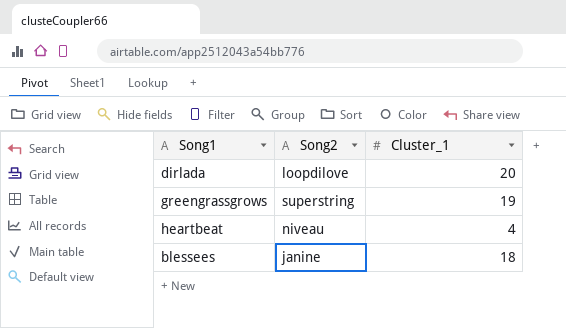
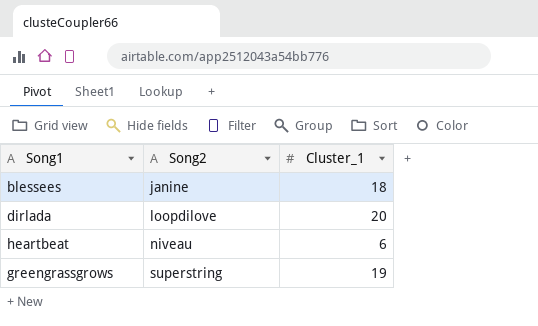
row order: none -> Song2 ascending
heartbeat | Cluster_1: 4 -> 6

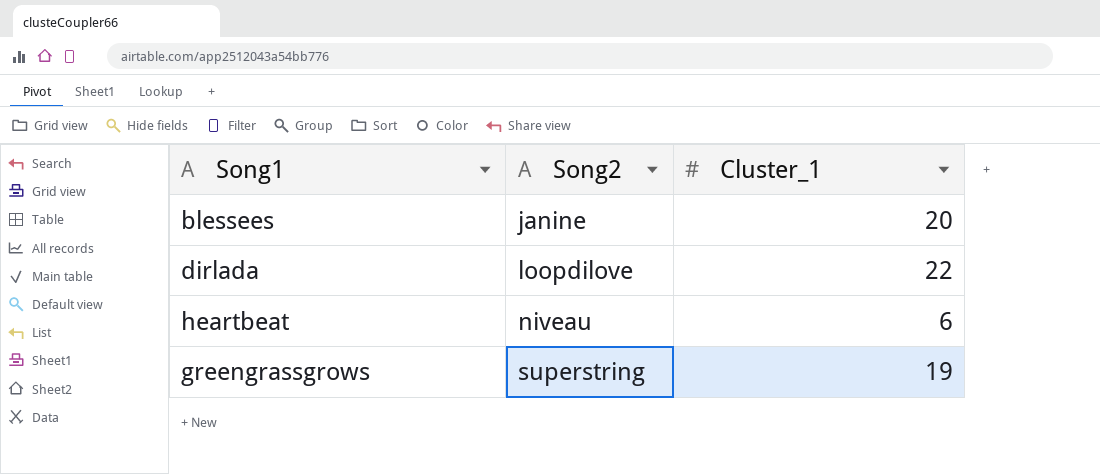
blessees | Cluster_1: 18 -> 20
dirlada | Cluster_1: 20 -> 22

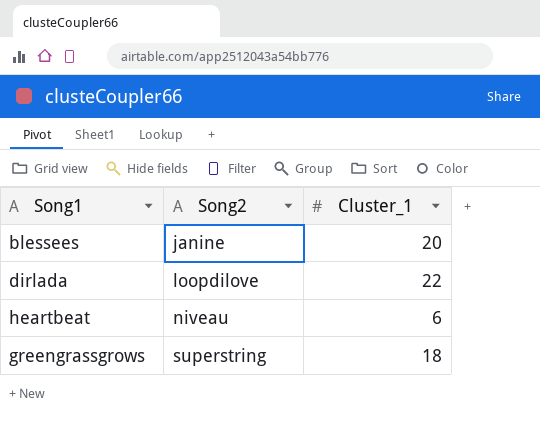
greengrassgrows | Cluster_1: 19 -> 18

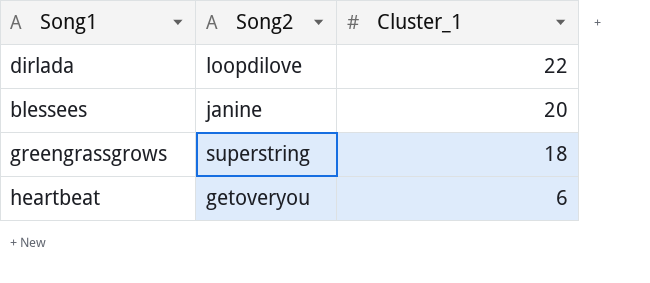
row order: Song2 ascending -> Cluster_1 descending
heartbeat | Song2: niveau -> getoveryou

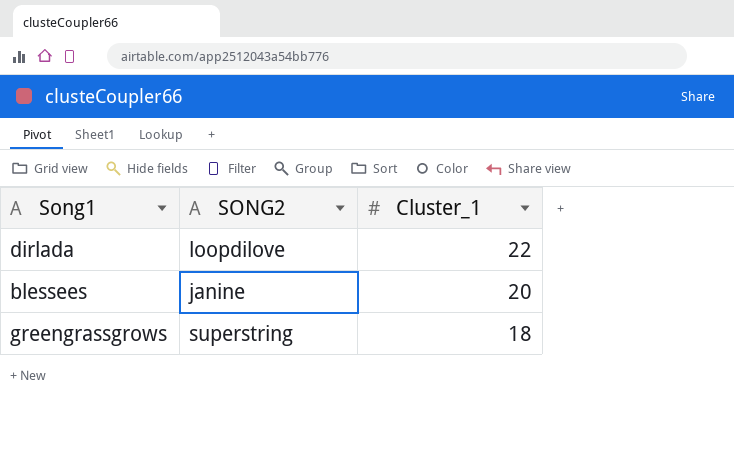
column name: Song2 -> SONG2
row heartbeat: getoveryou | 6 -> none

